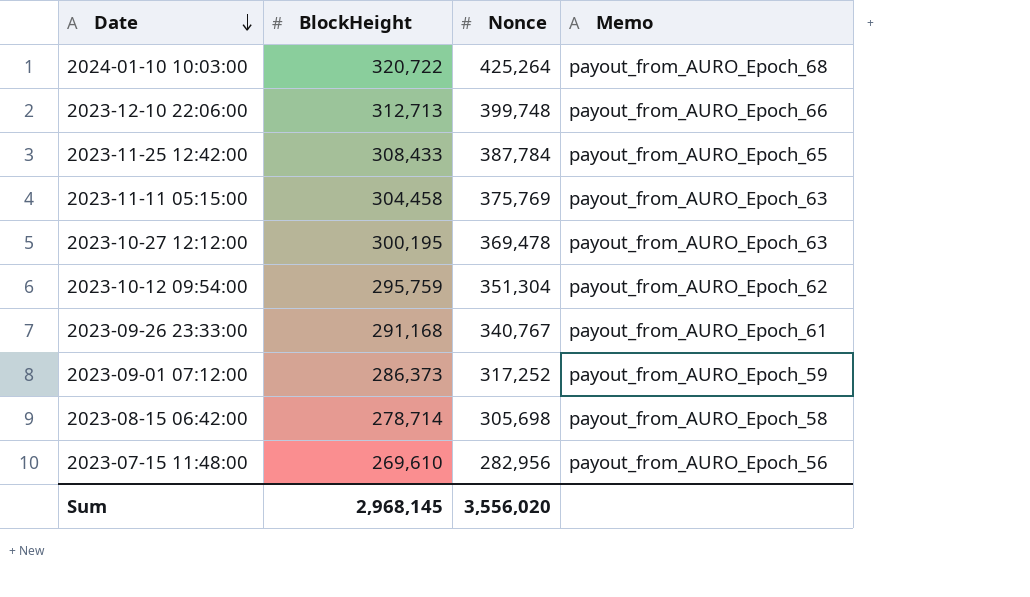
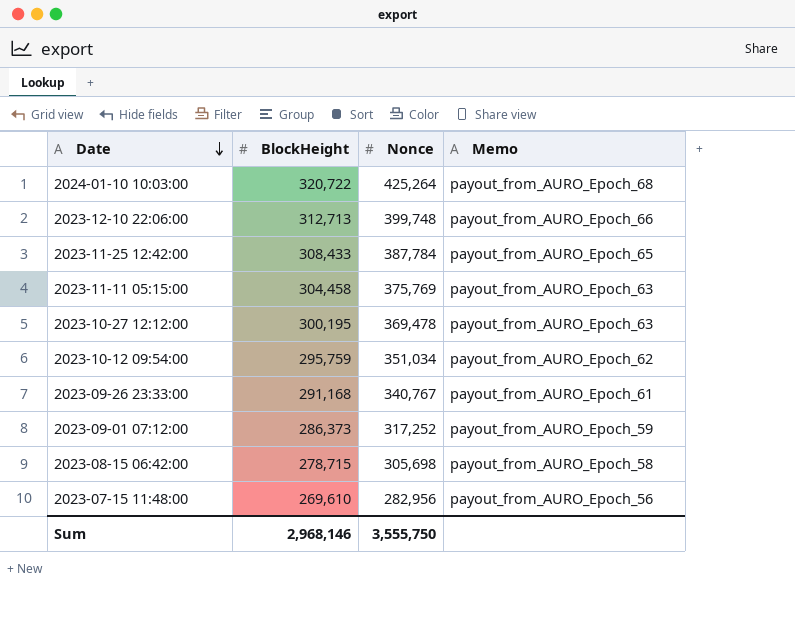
2023-10-12 09:54:00 | Nonce: 351,304 -> 351,034
2023-08-15 06:42:00 | BlockHeight: 278,714 -> 278,715
Sum | BlockHeight: 2,968,145 -> 2,968,146
Sum | Nonce: 3,556,020 -> 3,555,750

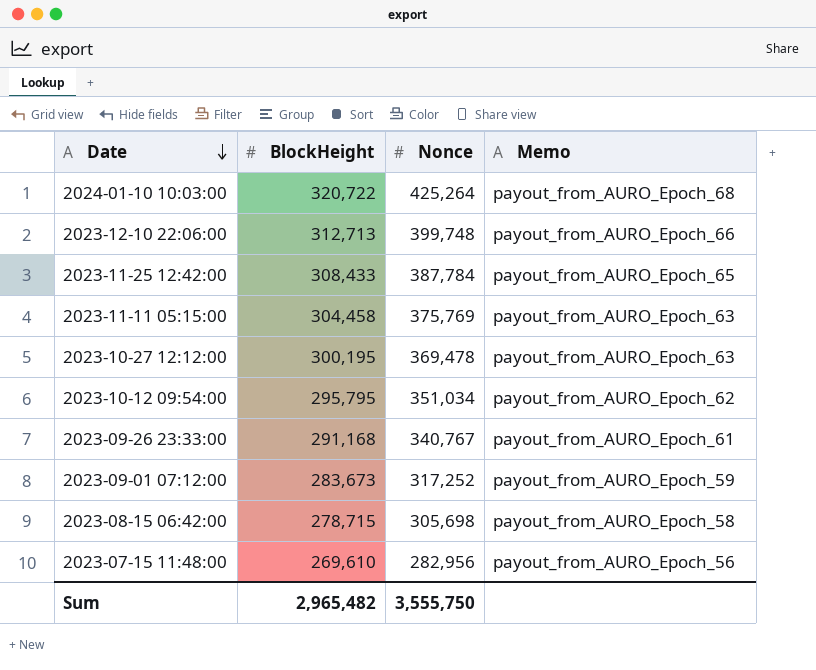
2023-10-12 09:54:00 | BlockHeight: 295,759 -> 295,795
2023-09-01 07:12:00 | BlockHeight: 286,373 -> 283,673
Sum | BlockHeight: 2,968,146 -> 2,965,482

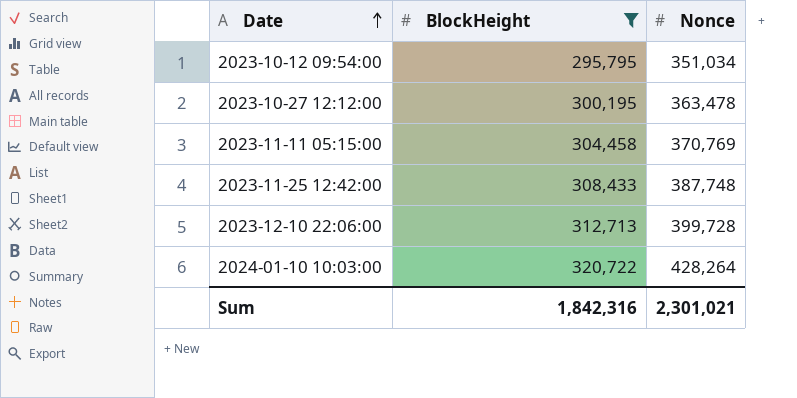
filter: none -> BlockHeight >= 295,795
row order: Date descending -> Date ascending
column Memo | position: 4 -> none
2023-10-27 12:12:00 | Nonce: 369,478 -> 363,478
2023-11-11 05:15:00 | Nonce: 375,769 -> 370,769
2023-11-25 12:42:00 | Nonce: 387,784 -> 387,748
2023-12-10 22:06:00 | Nonce: 399,748 -> 399,728
2024-01-10 10:03:00 | Nonce: 425,264 -> 428,264
Sum | BlockHeight: 2,965,482 -> 1,842,316
Sum | Nonce: 3,555,750 -> 2,301,021

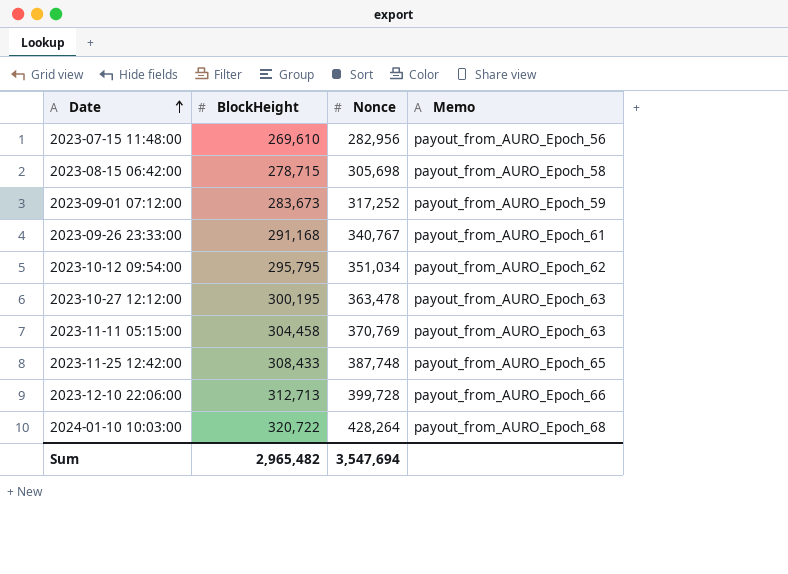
filter: BlockHeight >= 295,795 -> none
column Memo | position: none -> 4
Sum | BlockHeight: 1,842,316 -> 2,965,482
Sum | Nonce: 2,301,021 -> 3,547,694

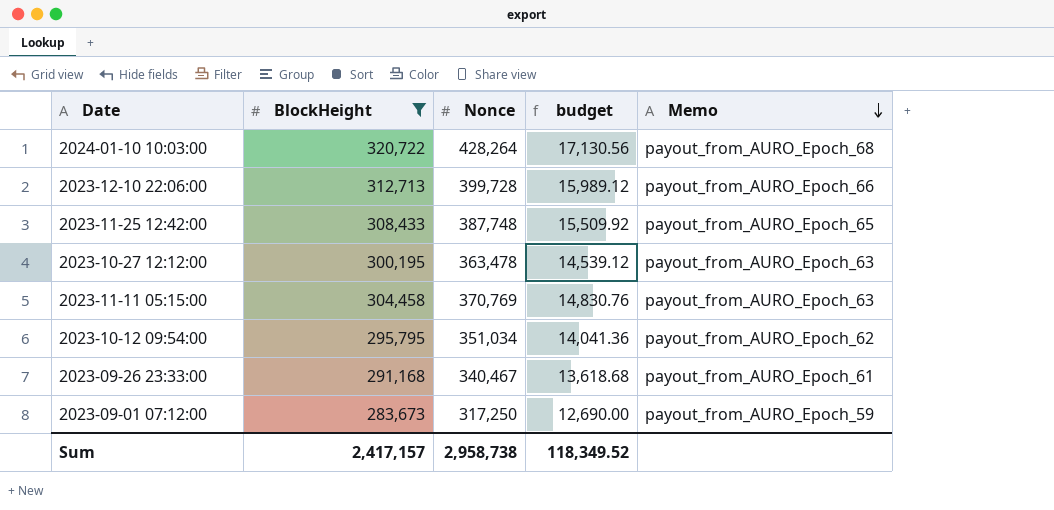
filter: none -> BlockHeight >= 283,673
row order: Date ascending -> Memo descending
column budget | formula: none -> [Nonce] * 0.04
2023-09-26 23:33:00 | Nonce: 340,767 -> 340,467
2023-09-01 07:12:00 | Nonce: 317,252 -> 317,250
Sum | BlockHeight: 2,965,482 -> 2,417,157
Sum | Nonce: 3,547,694 -> 2,958,738

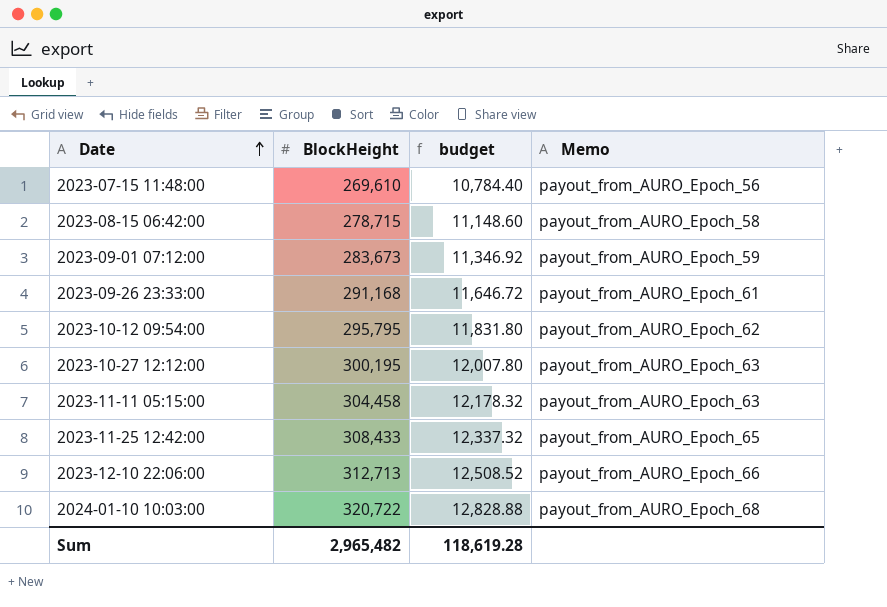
filter: BlockHeight >= 283,673 -> none
row order: Memo descending -> Date ascending
column Nonce | position: 3 -> none
column budget | formula: [Nonce] * 0.04 -> [BlockHeight] * 0.04
Sum | BlockHeight: 2,417,157 -> 2,965,482
Sum | budget: 118,349.52 -> 118,619.28

